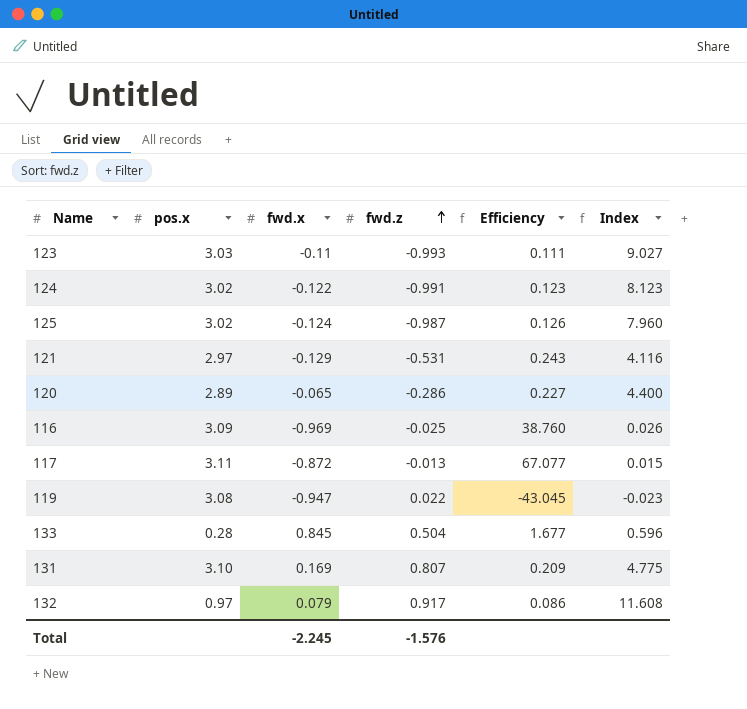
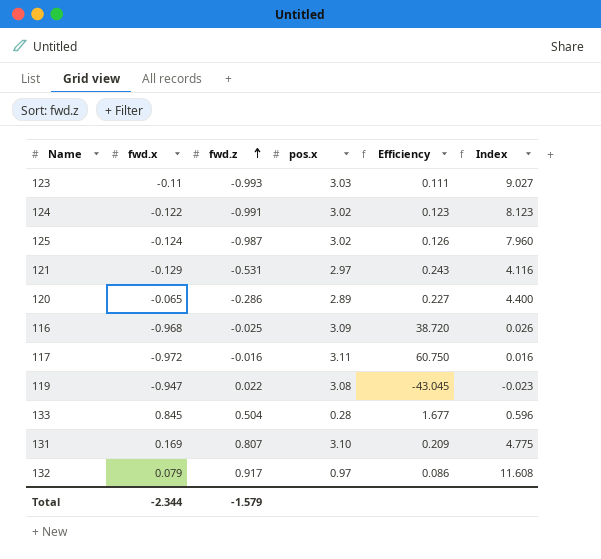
column pos.x | position: 2 -> 4
116 | fwd.x: -0.969 -> -0.968
116 | Efficiency: 38.760 -> 38.720
117 | fwd.x: -0.872 -> -0.972
117 | fwd.z: -0.013 -> -0.016
117 | Efficiency: 67.077 -> 60.750
117 | Index: 0.015 -> 0.016
Total | fwd.x: -2.245 -> -2.344
Total | fwd.z: -1.576 -> -1.579

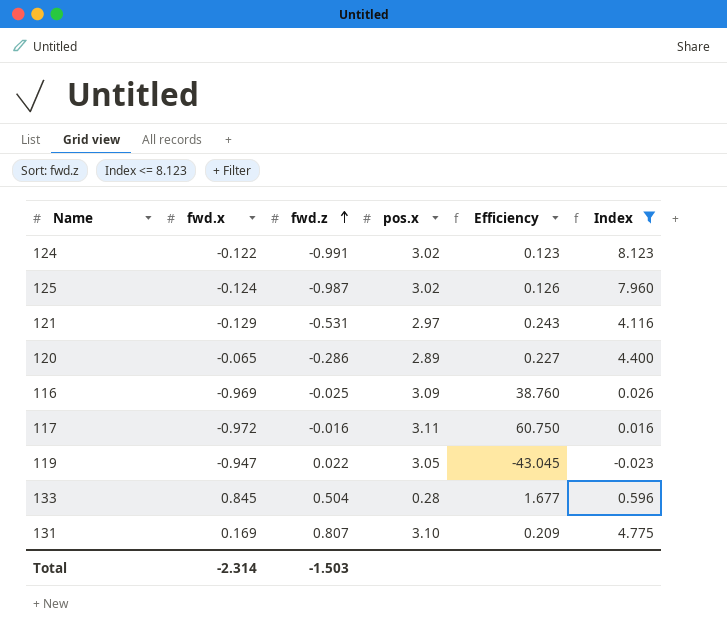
filter: none -> Index <= 8.123
116 | fwd.x: -0.968 -> -0.969
116 | Efficiency: 38.720 -> 38.760
119 | pos.x: 3.08 -> 3.05
Total | fwd.x: -2.344 -> -2.314
Total | fwd.z: -1.579 -> -1.503

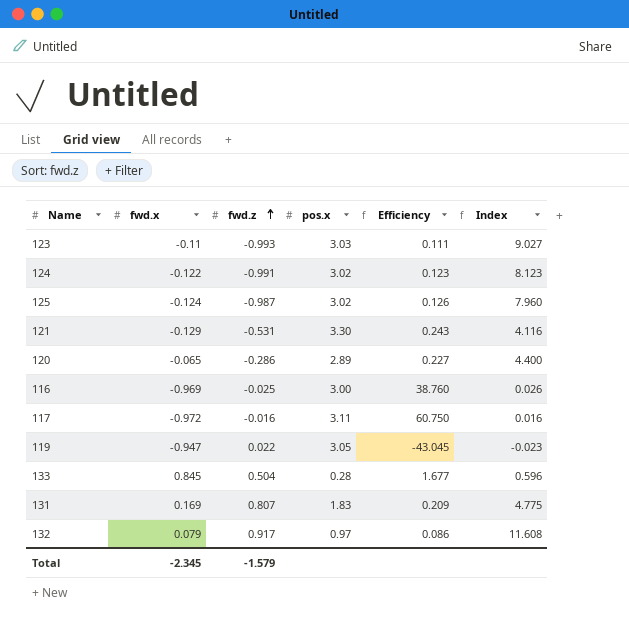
filter: Index <= 8.123 -> none
121 | pos.x: 2.97 -> 3.30
116 | pos.x: 3.09 -> 3.00
131 | pos.x: 3.10 -> 1.83
Total | fwd.x: -2.314 -> -2.345
Total | fwd.z: -1.503 -> -1.579

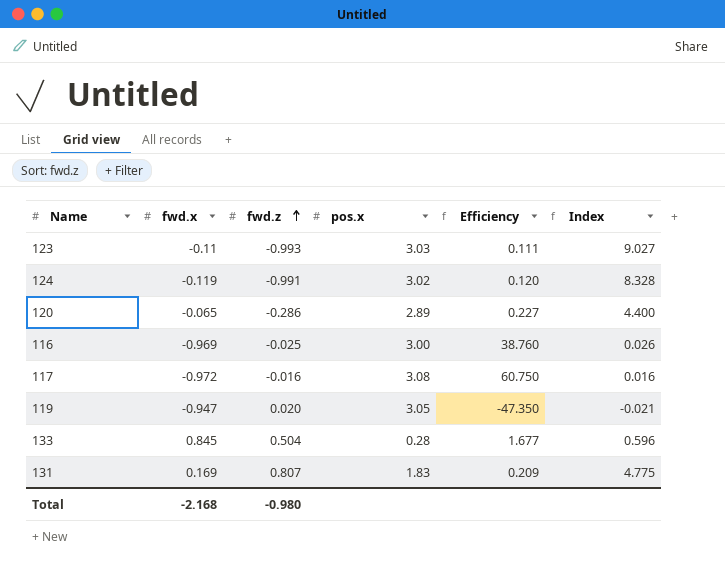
row 125: -0.124 | -0.987 | 3.02 | 0.126 | 7.960 -> none
row 121: -0.129 | -0.531 | 3.30 | 0.243 | 4.116 -> none
row 132: 0.079 | 0.917 | 0.97 | 0.086 | 11.608 -> none
124 | fwd.x: -0.122 -> -0.119
124 | Efficiency: 0.123 -> 0.120
124 | Index: 8.123 -> 8.328
117 | pos.x: 3.11 -> 3.08
119 | fwd.z: 0.022 -> 0.020
119 | Efficiency: -43.045 -> -47.350
119 | Index: -0.023 -> -0.021
Total | fwd.x: -2.345 -> -2.168
Total | fwd.z: -1.579 -> -0.980

